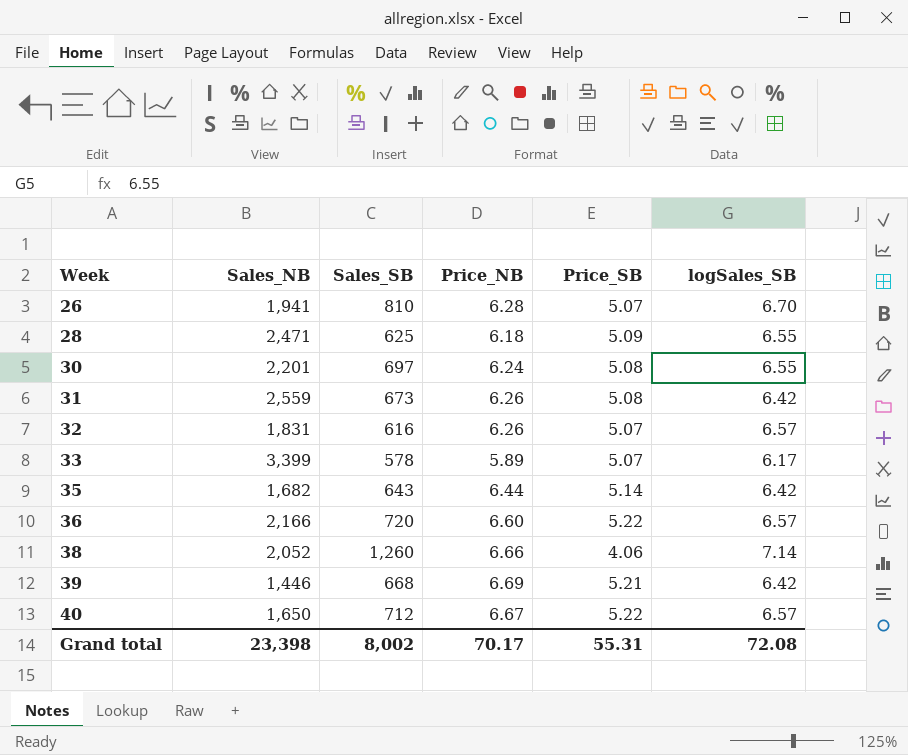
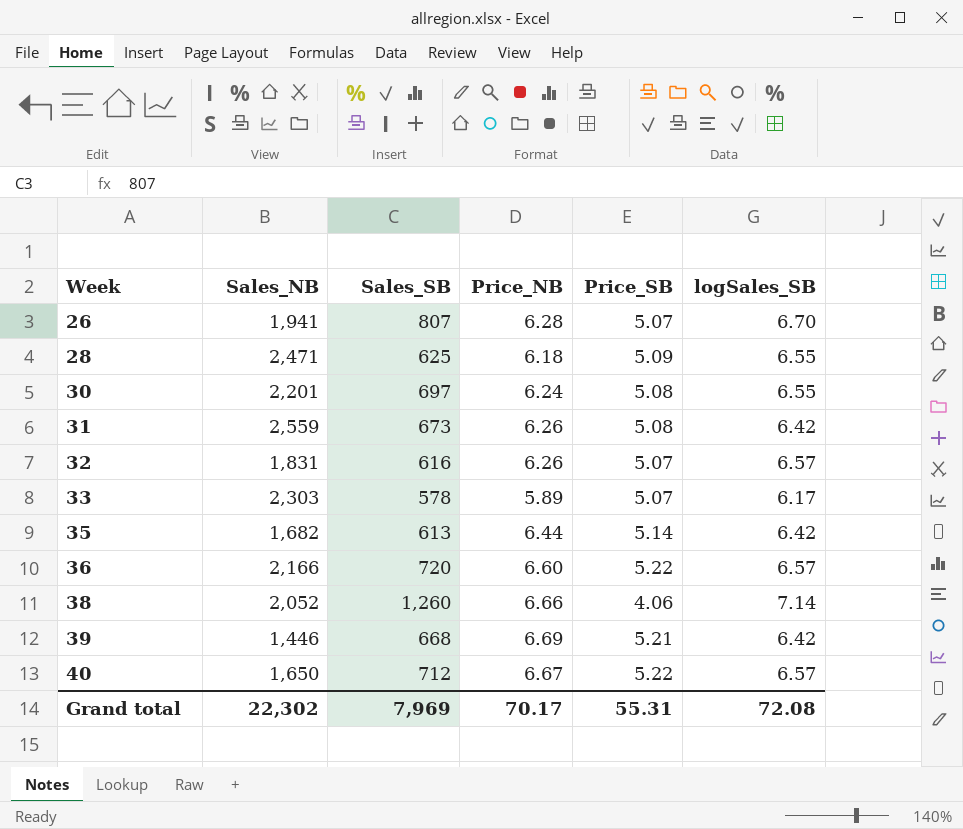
26 | Sales_SB: 810 -> 807
33 | Sales_NB: 3,399 -> 2,303
35 | Sales_SB: 643 -> 613
Grand total | Sales_NB: 23,398 -> 22,302
Grand total | Sales_SB: 8,002 -> 7,969

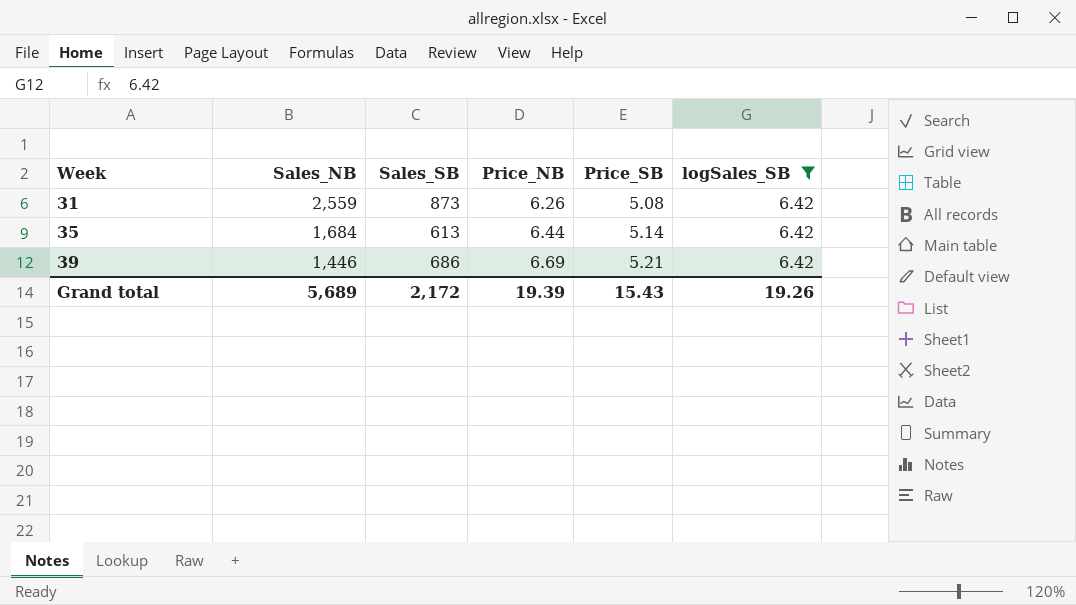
filter: none -> logSales_SB = 6.42
31 | Sales_SB: 673 -> 873
35 | Sales_NB: 1,682 -> 1,684
39 | Sales_SB: 668 -> 686
Grand total | Sales_NB: 22,302 -> 5,689
Grand total | Sales_SB: 7,969 -> 2,172
Grand total | Price_NB: 70.17 -> 19.39
Grand total | Price_SB: 55.31 -> 15.43
Grand total | logSales_SB: 72.08 -> 19.26

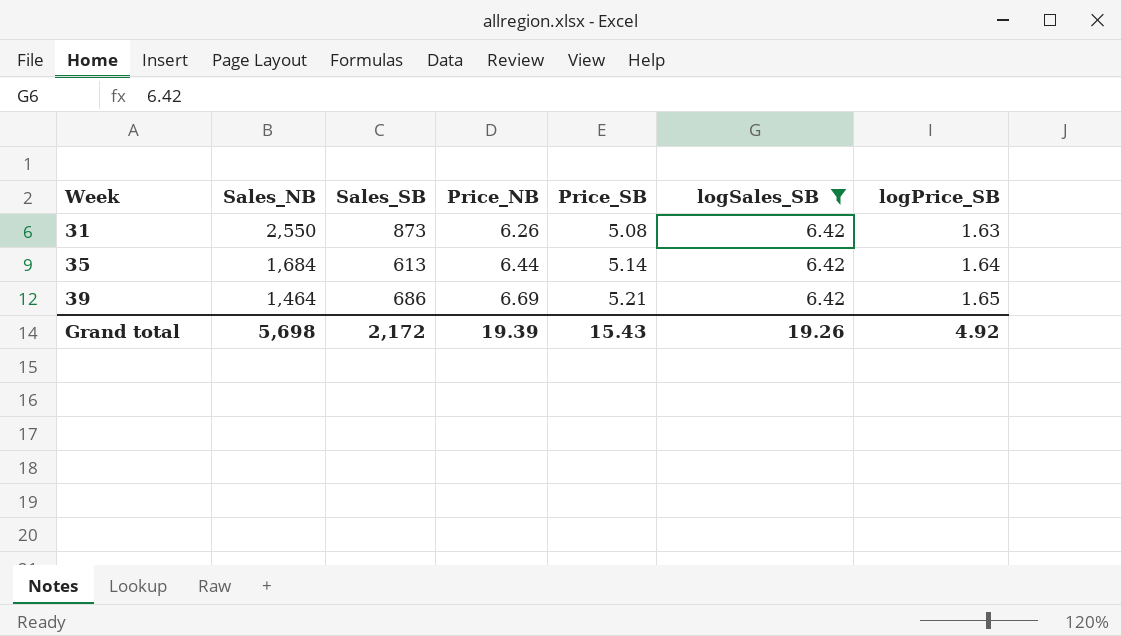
column logPrice_SB | position: none -> 7
31 | Sales_NB: 2,559 -> 2,550
39 | Sales_NB: 1,446 -> 1,464
Grand total | Sales_NB: 5,689 -> 5,698

